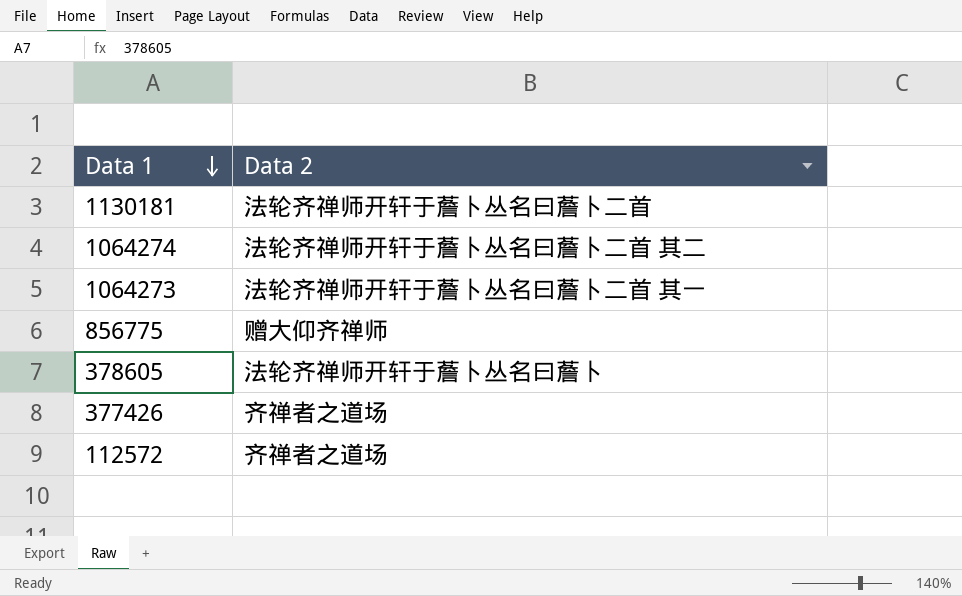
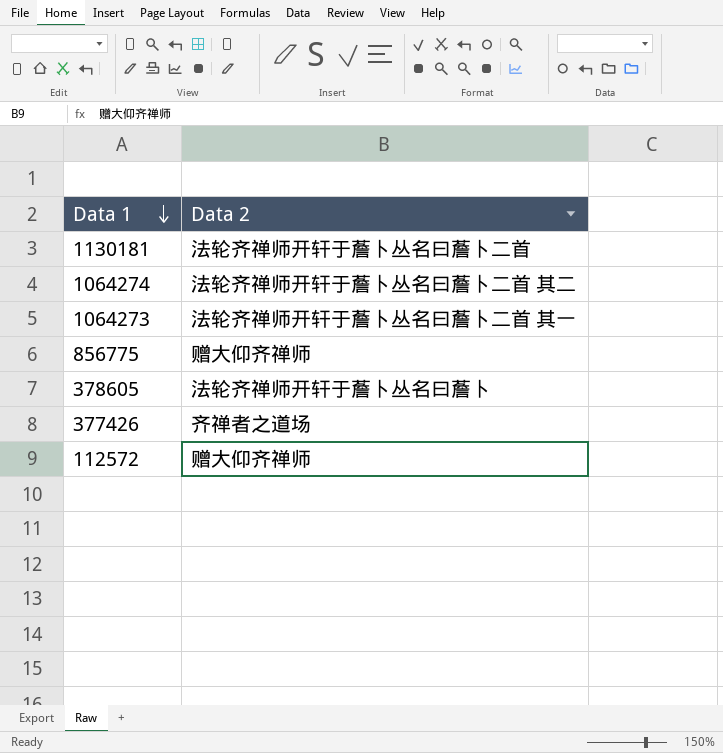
112572 | Data 2: 齐禅者之道场 -> 赠大仰齐禅师

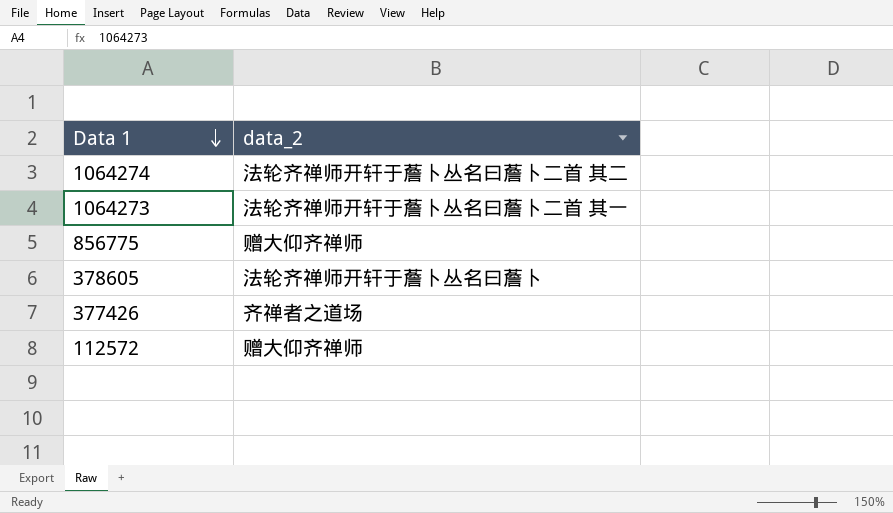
column name: Data 2 -> data_2
row 1130181: 法轮齐禅师开轩于薝卜丛名曰薝卜二首 -> none

